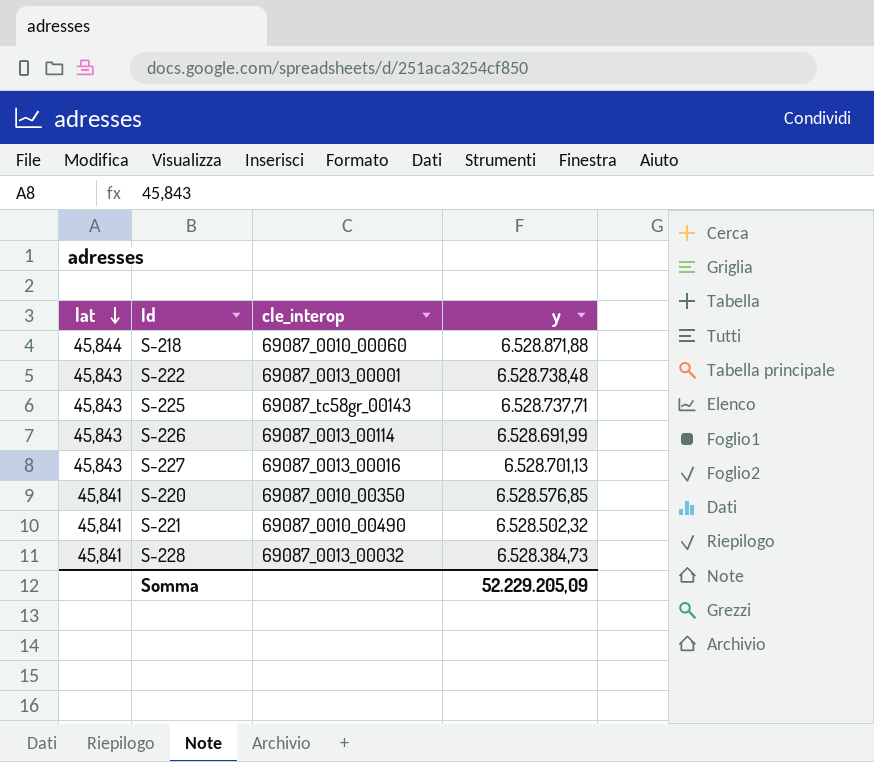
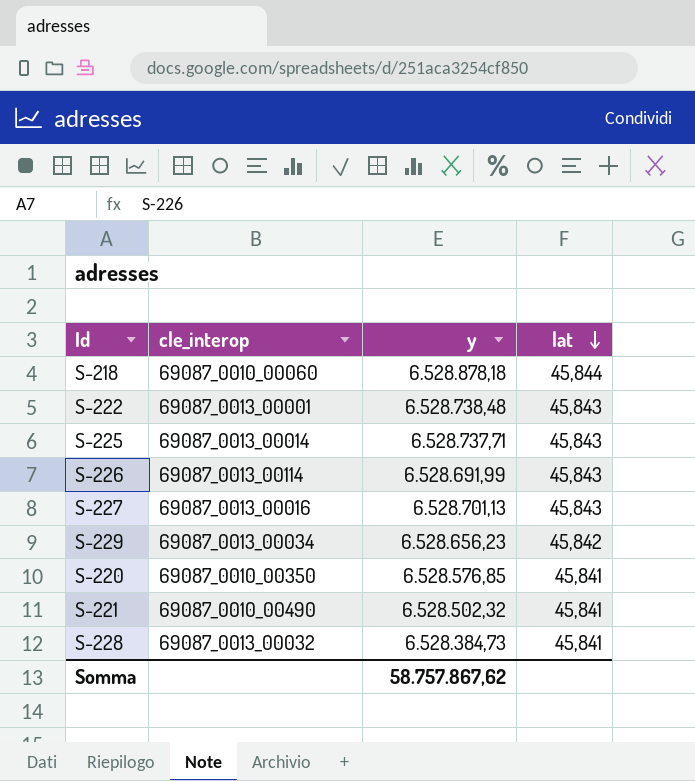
column lat | position: 1 -> 4
S-218 | y: 6.528.871,88 -> 6.528.878,18
S-225 | cle_interop: 69087_tc58gr_00143 -> 69087_0013_00014
row S-229: none -> 69087_0013_00034 | 6.528.656,23 | 45,842
Somma | y: 52.229.205,09 -> 58.757.867,62

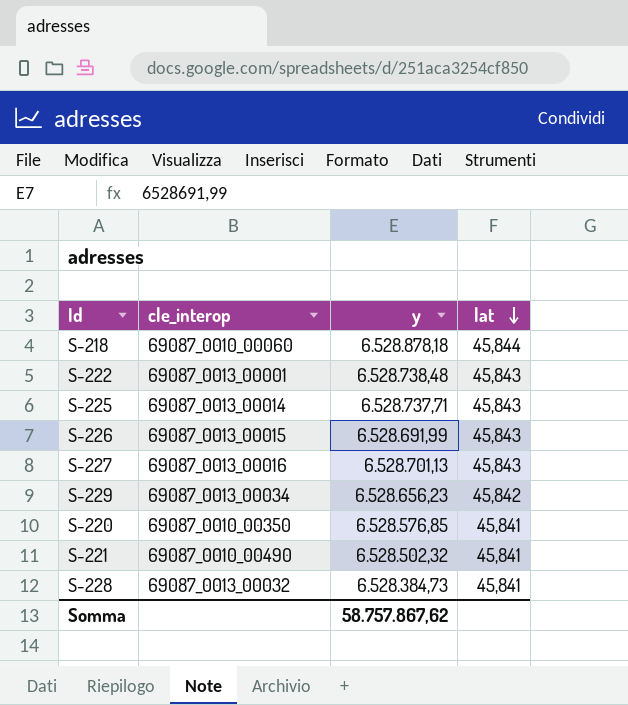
S-226 | cle_interop: 69087_0013_00114 -> 69087_0013_00015

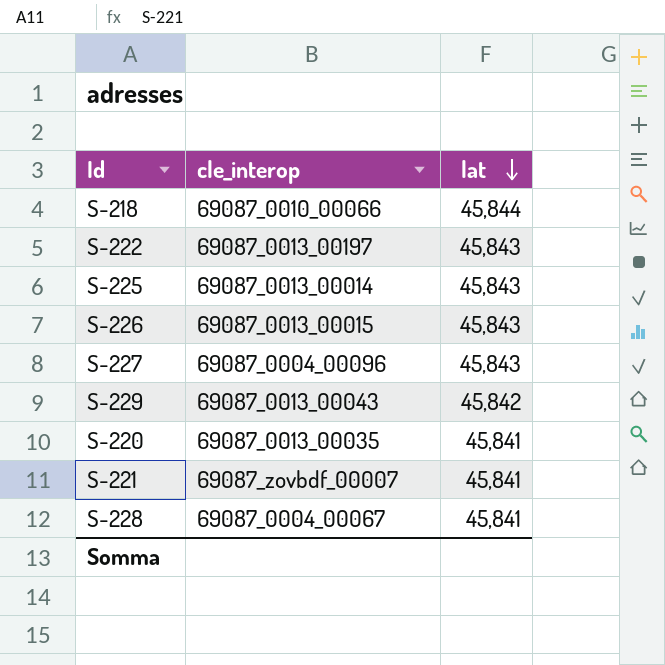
column y | position: 3 -> none
S-218 | cle_interop: 69087_0010_00060 -> 69087_0010_00066
S-222 | cle_interop: 69087_0013_00001 -> 69087_0013_00197
S-227 | cle_interop: 69087_0013_00016 -> 69087_0004_00096
S-229 | cle_interop: 69087_0013_00034 -> 69087_0013_00043
S-220 | cle_interop: 69087_0010_00350 -> 69087_0013_00035
S-221 | cle_interop: 69087_0010_00490 -> 69087_zovbdf_00007
S-228 | cle_interop: 69087_0013_00032 -> 69087_0004_00067

